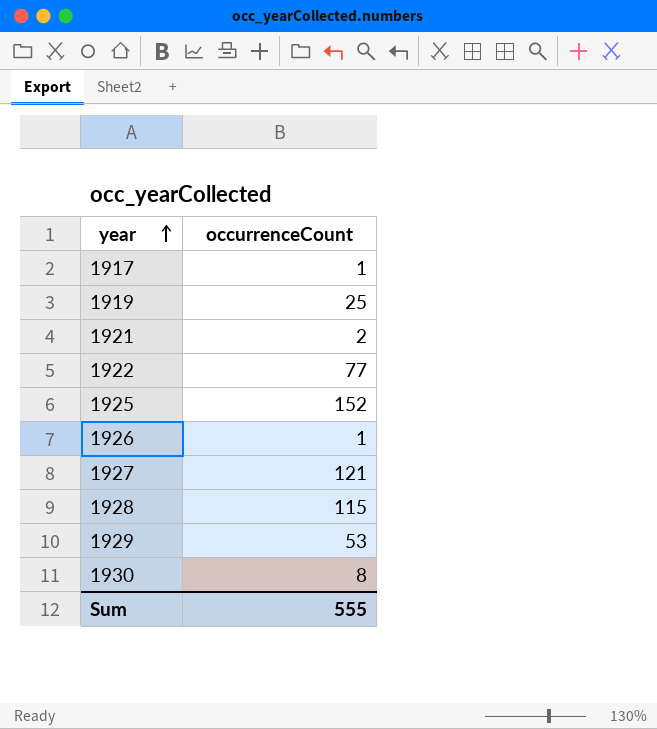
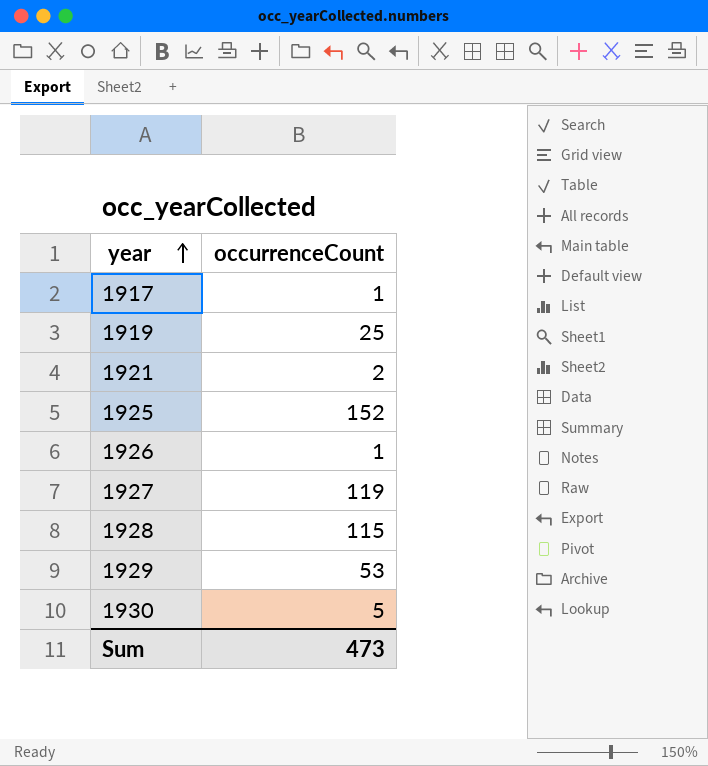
row 1922: 77 -> none
1927 | occurrenceCount: 121 -> 119
1930 | occurrenceCount: 8 -> 5
Sum | occurrenceCount: 555 -> 473

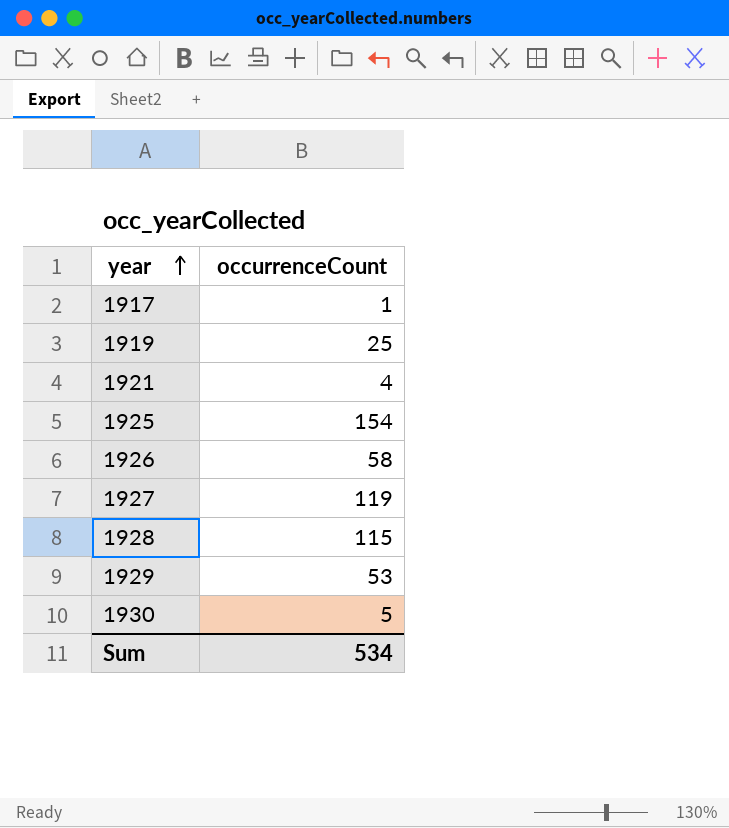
1921 | occurrenceCount: 2 -> 4
1925 | occurrenceCount: 152 -> 154
1926 | occurrenceCount: 1 -> 58
Sum | occurrenceCount: 473 -> 534

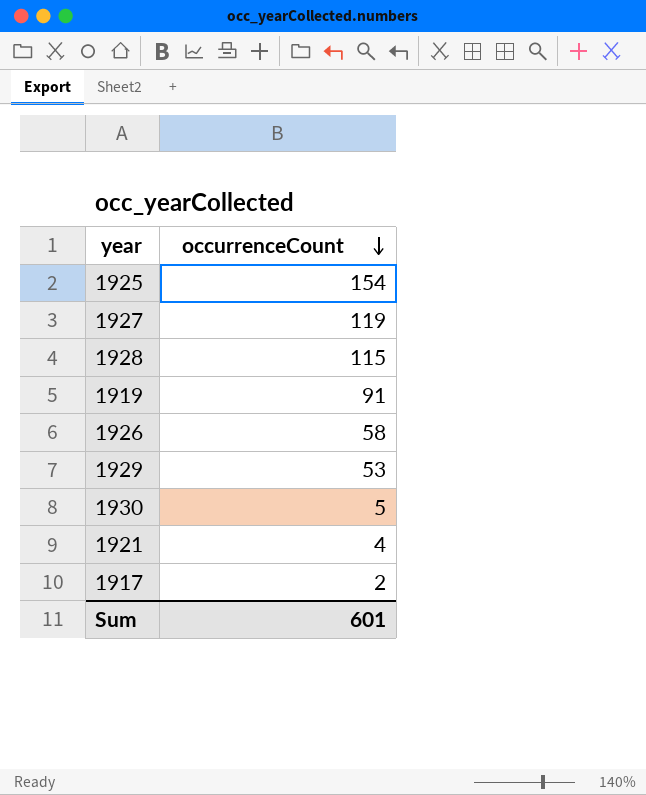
row order: year ascending -> occurrenceCount descending
1919 | occurrenceCount: 25 -> 91
1917 | occurrenceCount: 1 -> 2
Sum | occurrenceCount: 534 -> 601

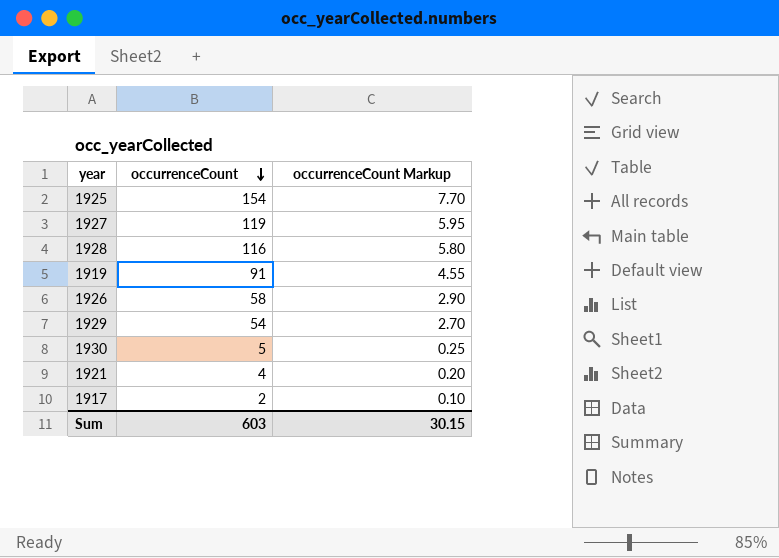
column occurrenceCount Markup | formula: none -> [occurrenceCount] * 0.05
1928 | occurrenceCount: 115 -> 116
1929 | occurrenceCount: 53 -> 54
Sum | occurrenceCount: 601 -> 603

